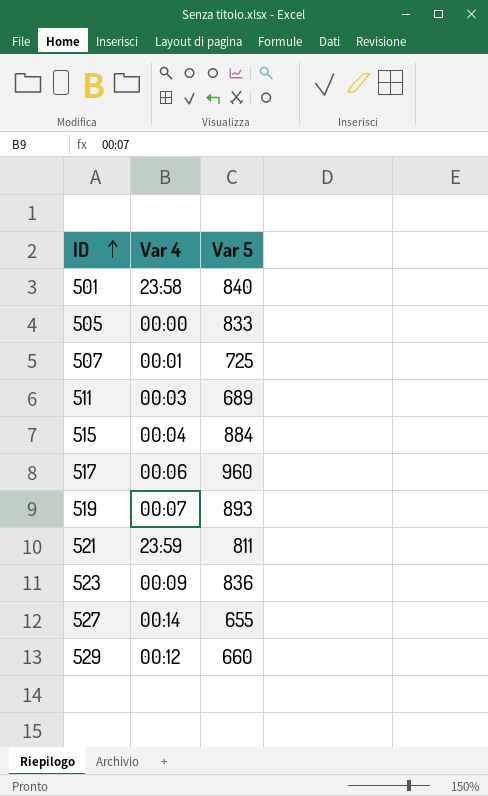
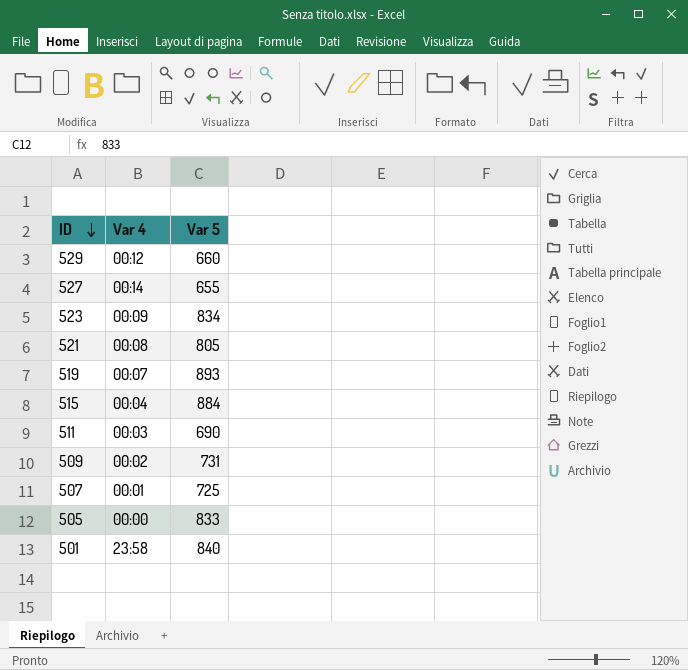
row order: ID ascending -> ID descending
row 517: 00:06 | 960 -> none
523 | Var 5: 836 -> 834
521 | Var 4: 23:59 -> 00:08
521 | Var 5: 811 -> 805
511 | Var 5: 689 -> 690
row 509: none -> 00:02 | 731

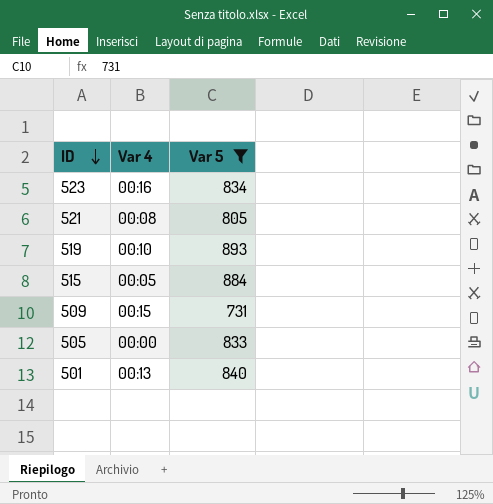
filter: none -> Var 5 >= 731
523 | Var 4: 00:09 -> 00:16
519 | Var 4: 00:07 -> 00:10
515 | Var 4: 00:04 -> 00:05
509 | Var 4: 00:02 -> 00:15
501 | Var 4: 23:58 -> 00:13

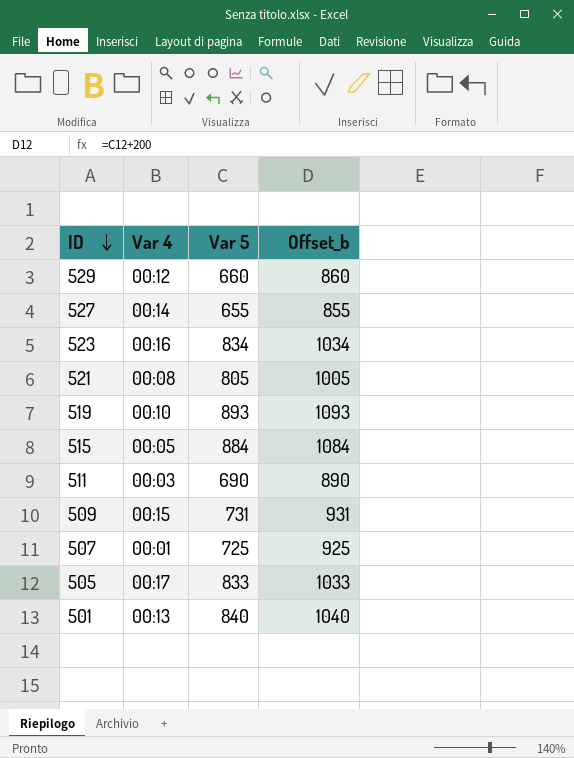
filter: Var 5 >= 731 -> none
column Offset_b | formula: none -> [Var 5] + 200
505 | Var 4: 00:00 -> 00:17

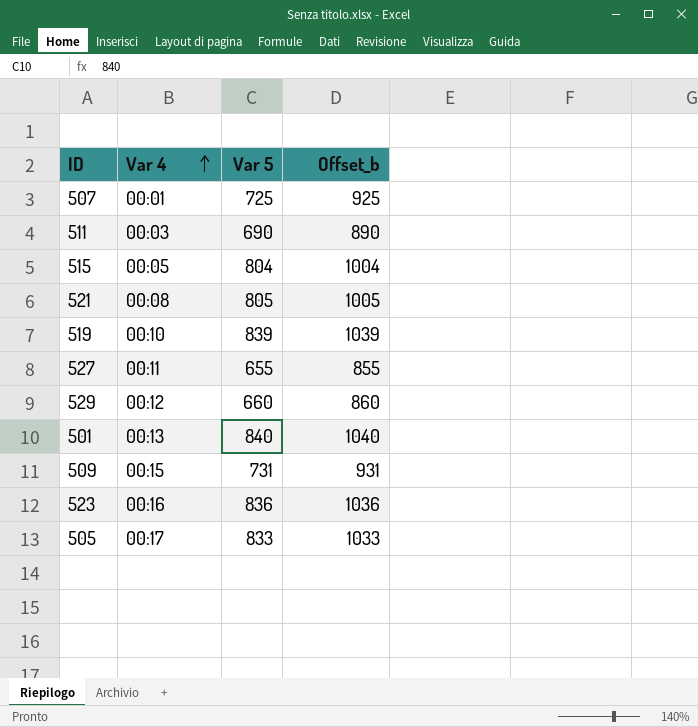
row order: ID descending -> Var 4 ascending
515 | Var 5: 884 -> 804
515 | Offset_b: 1084 -> 1004
519 | Var 5: 893 -> 839
519 | Offset_b: 1093 -> 1039
527 | Var 4: 00:14 -> 00:11
523 | Var 5: 834 -> 836
523 | Offset_b: 1034 -> 1036

